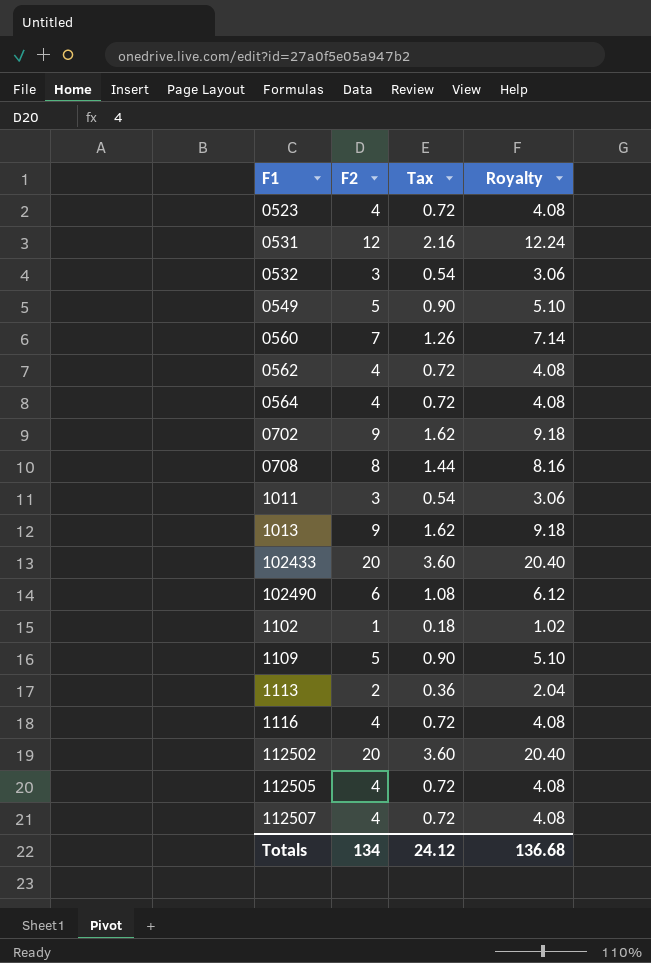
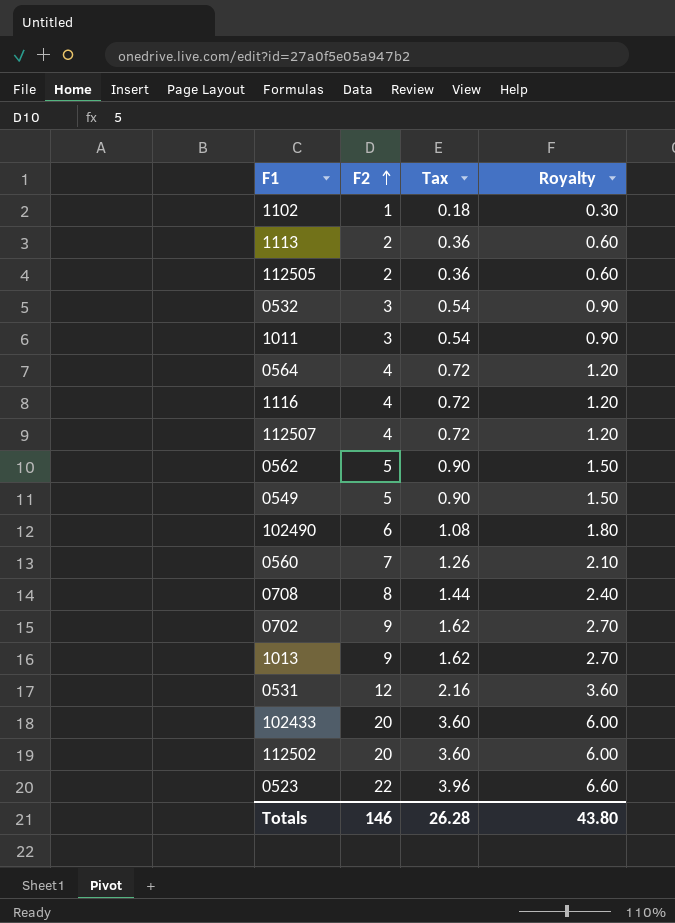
row order: none -> F2 ascending
column Royalty | formula: [F2] * 1.02 -> [F2] * 0.3
row 1109: 5 | 0.90 | 5.10 -> none
112505 | F2: 4 -> 2
112505 | Tax: 0.72 -> 0.36
0562 | F2: 4 -> 5
0562 | Tax: 0.72 -> 0.90
0523 | F2: 4 -> 22
0523 | Tax: 0.72 -> 3.96
Totals | F2: 134 -> 146
Totals | Tax: 24.12 -> 26.28
Totals | Royalty: 136.68 -> 43.80

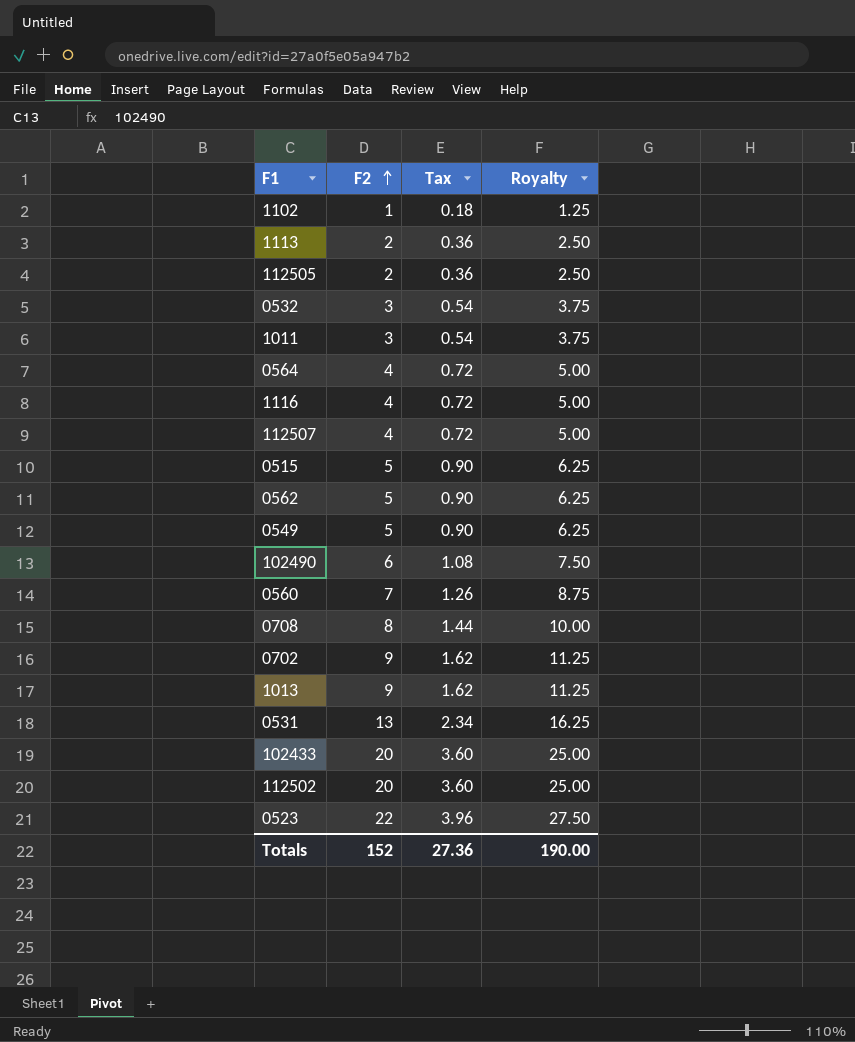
column Royalty | formula: [F2] * 0.3 -> [F2] * 1.25
row 0515: none -> 5 | 0.90 | 6.25
0531 | F2: 12 -> 13
0531 | Tax: 2.16 -> 2.34
Totals | F2: 146 -> 152
Totals | Tax: 26.28 -> 27.36
Totals | Royalty: 43.80 -> 190.00

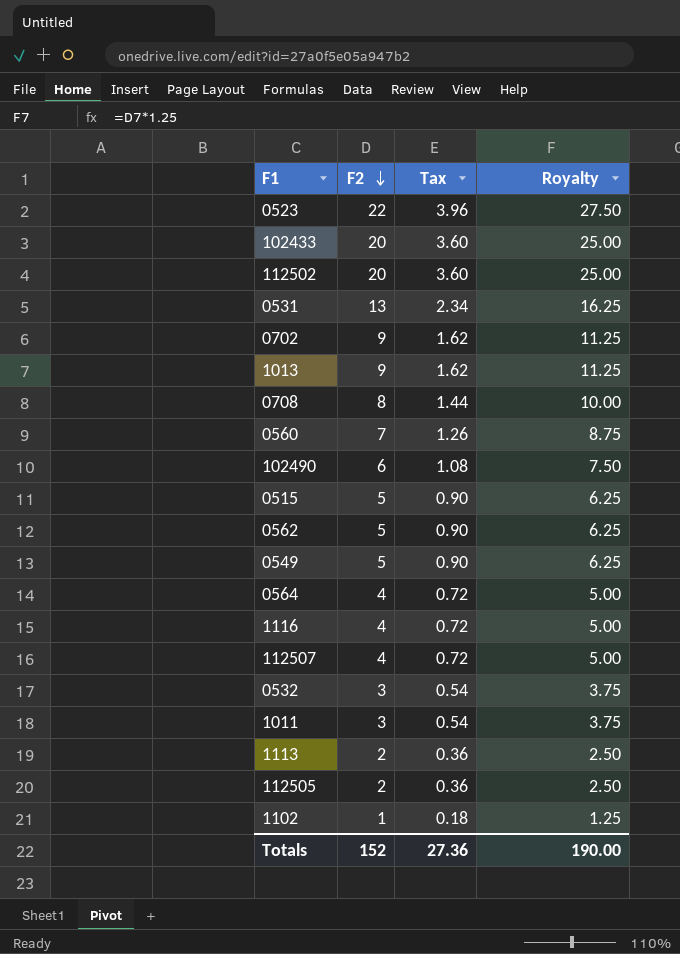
row order: F2 ascending -> F2 descending

